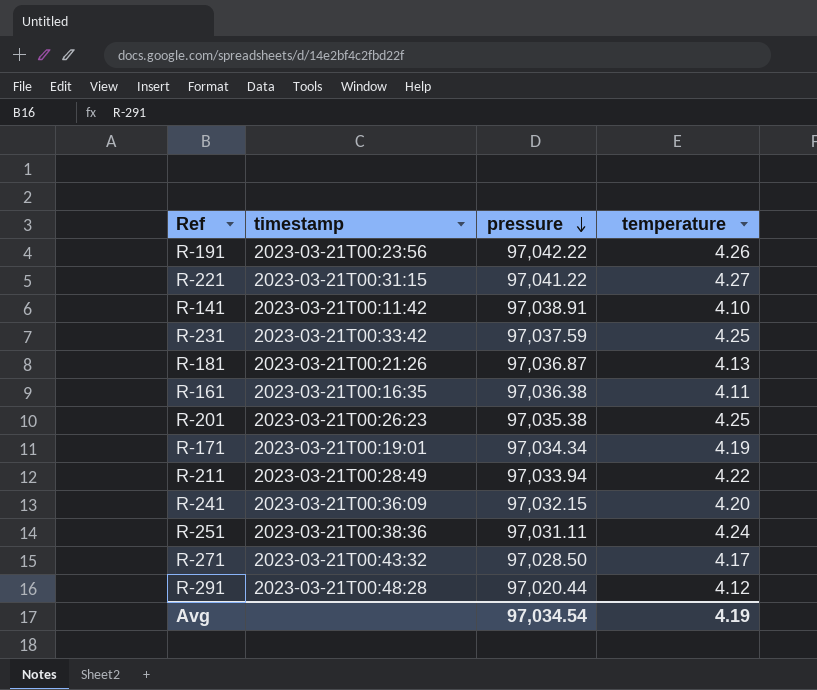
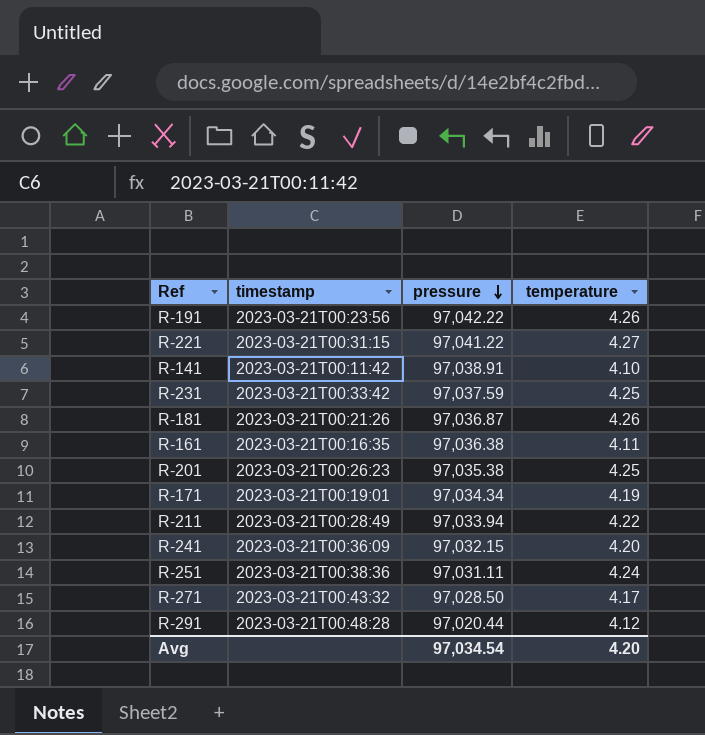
R-181 | temperature: 4.13 -> 4.26
Avg | temperature: 4.19 -> 4.20

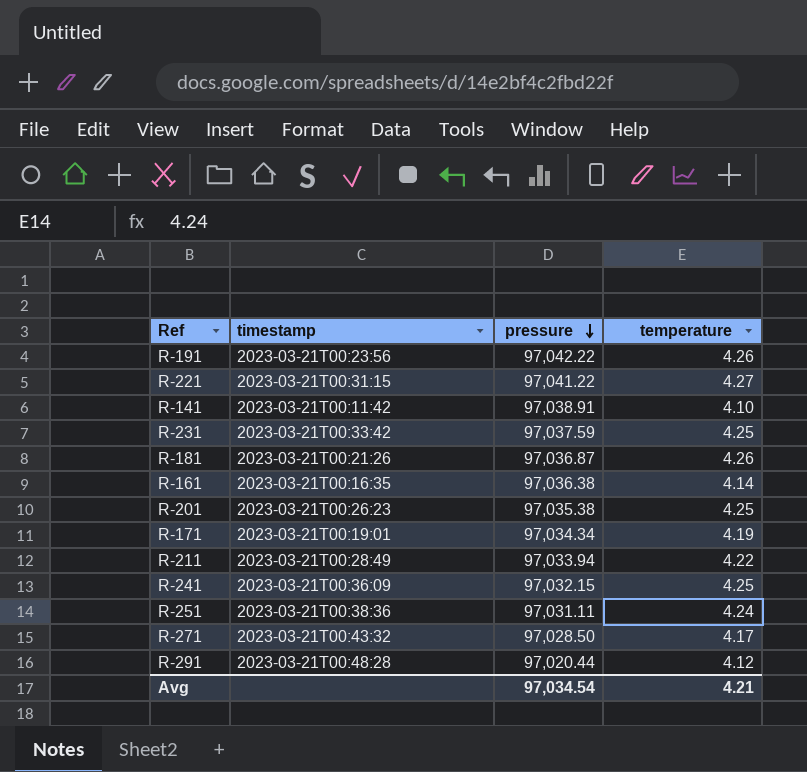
R-161 | temperature: 4.11 -> 4.14
R-241 | temperature: 4.20 -> 4.25
Avg | temperature: 4.20 -> 4.21

